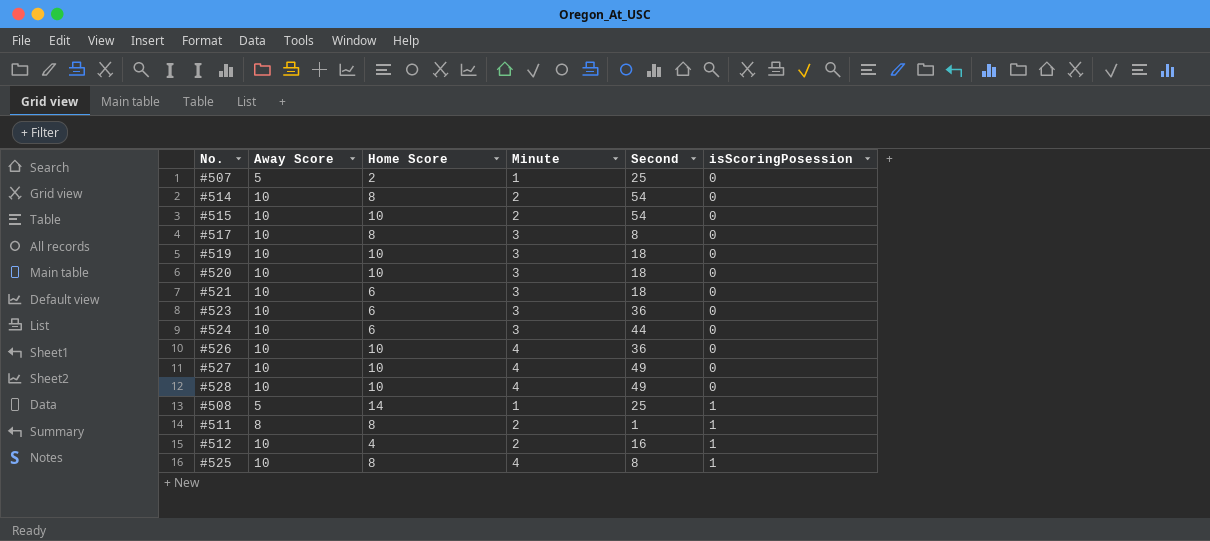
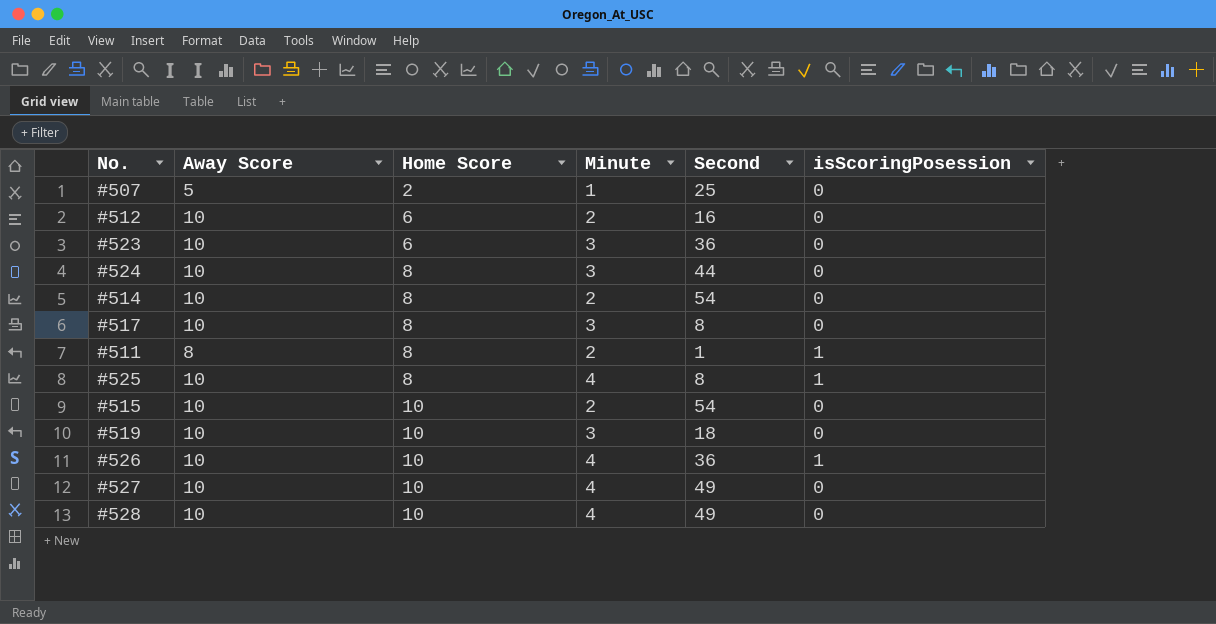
row order: isScoringPosession ascending -> Home Score ascending
row #520: 10 | 10 | 3 | 18 | 0 -> none
row #521: 10 | 6 | 3 | 18 | 0 -> none
row #508: 5 | 14 | 1 | 25 | 1 -> none
#512 | Home Score: 4 -> 6
#512 | isScoringPosession: 1 -> 0
#524 | Home Score: 6 -> 8
#526 | isScoringPosession: 0 -> 1

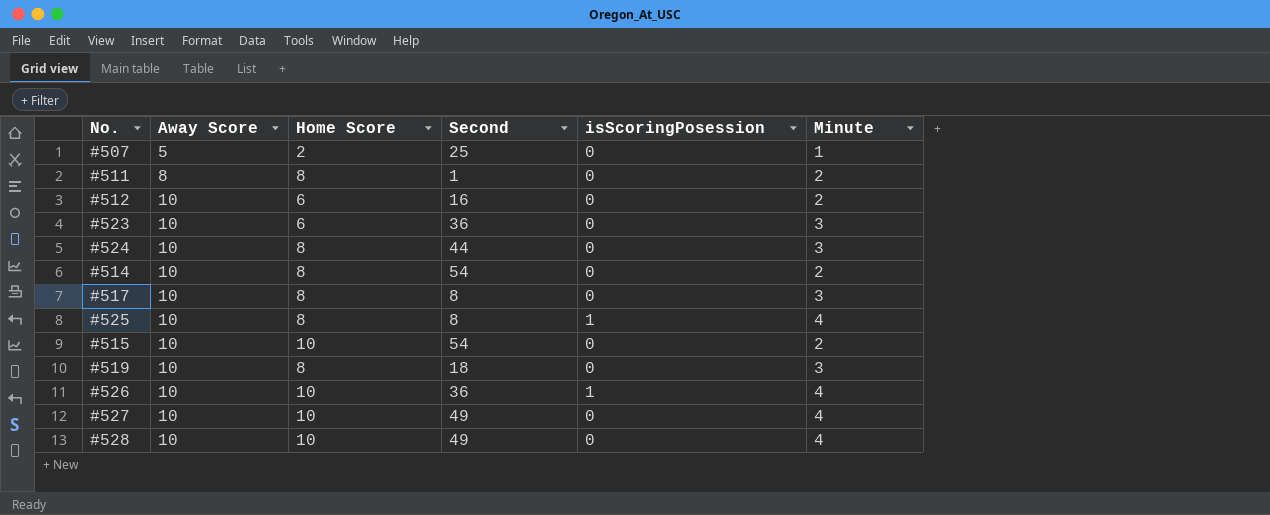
row order: Home Score ascending -> Away Score ascending
column Minute | position: 4 -> 6
#511 | isScoringPosession: 1 -> 0
#519 | Home Score: 10 -> 8

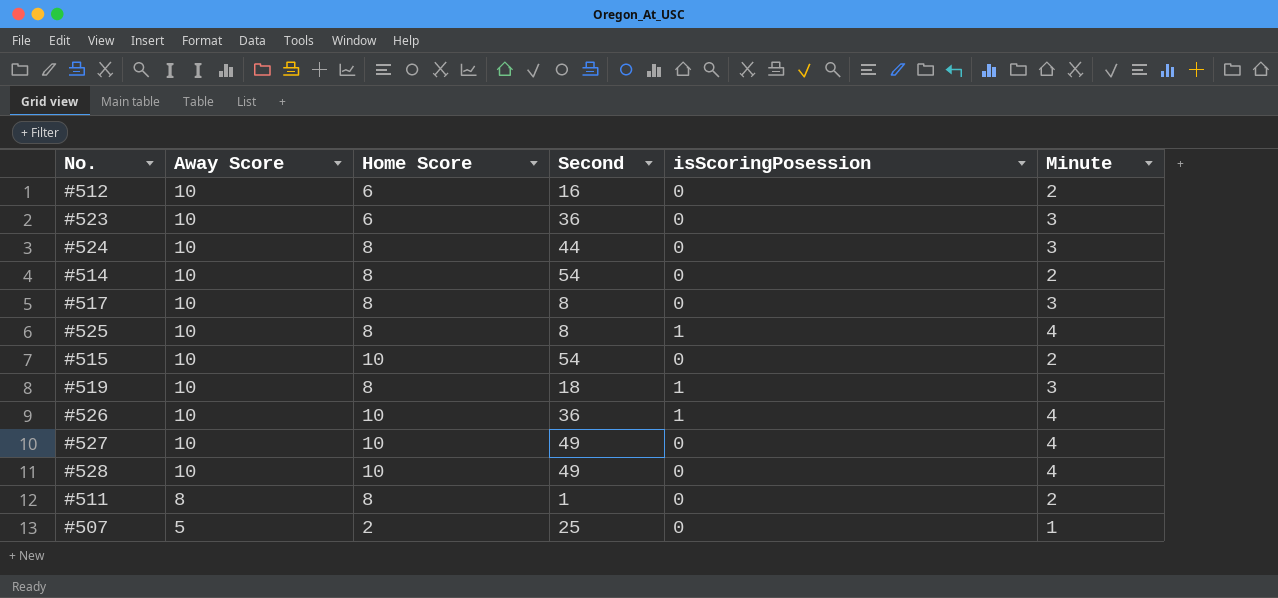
row order: Away Score ascending -> Away Score descending
#519 | isScoringPosession: 0 -> 1

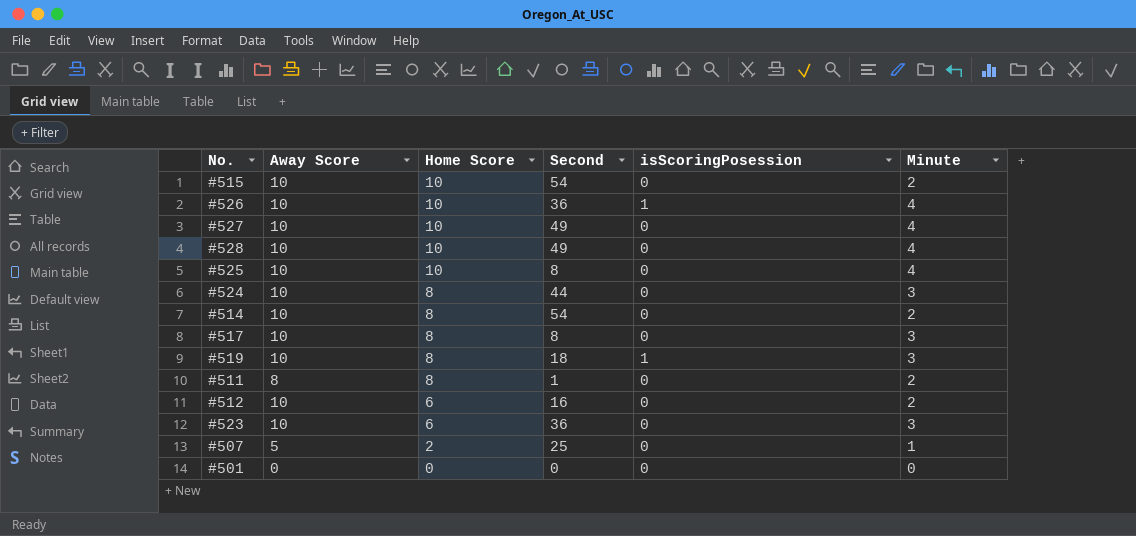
row order: Away Score descending -> Home Score descending
#525 | Home Score: 8 -> 10
#525 | isScoringPosession: 1 -> 0
row #501: none -> 0 | 0 | 0 | 0 | 0

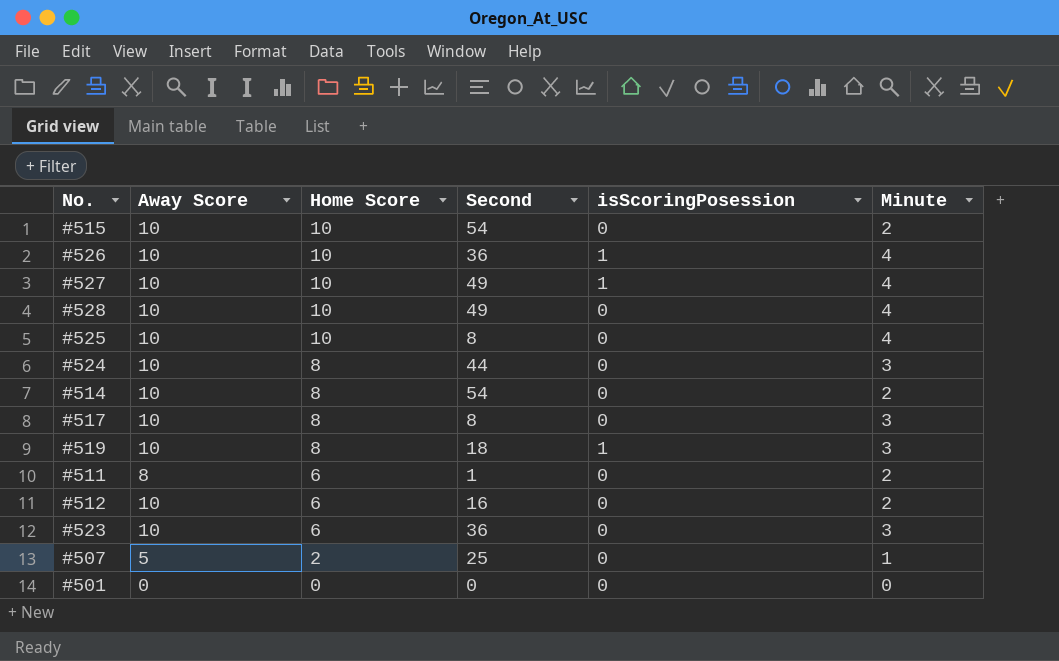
#527 | isScoringPosession: 0 -> 1
#511 | Home Score: 8 -> 6

